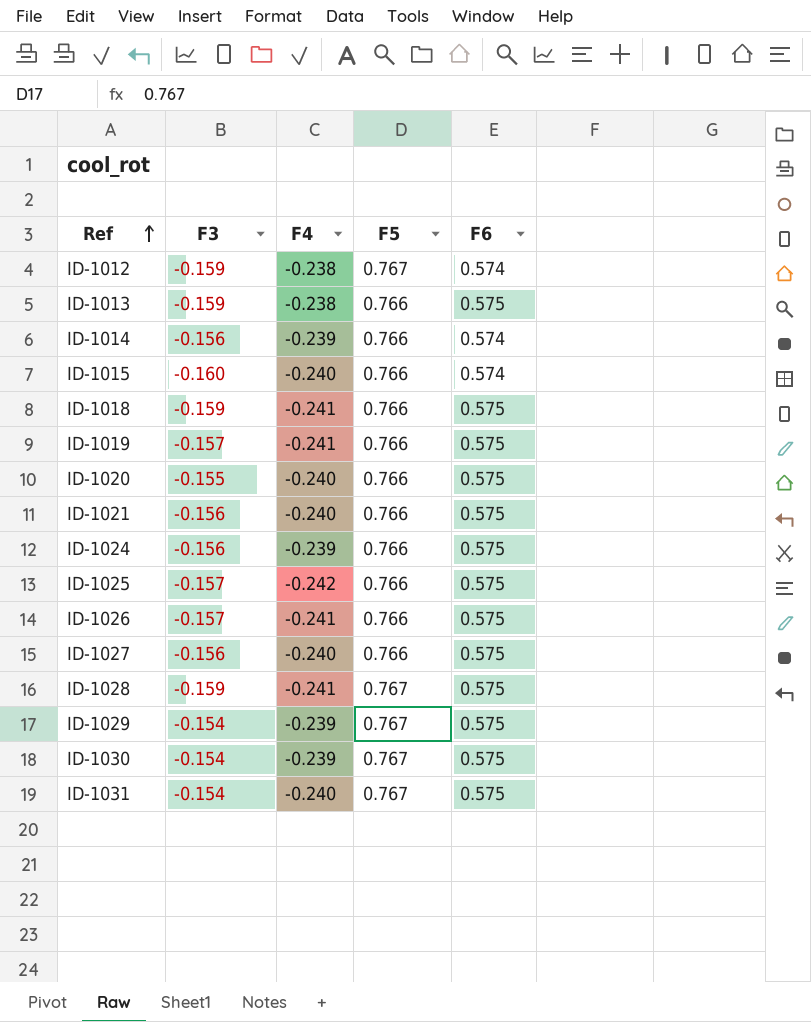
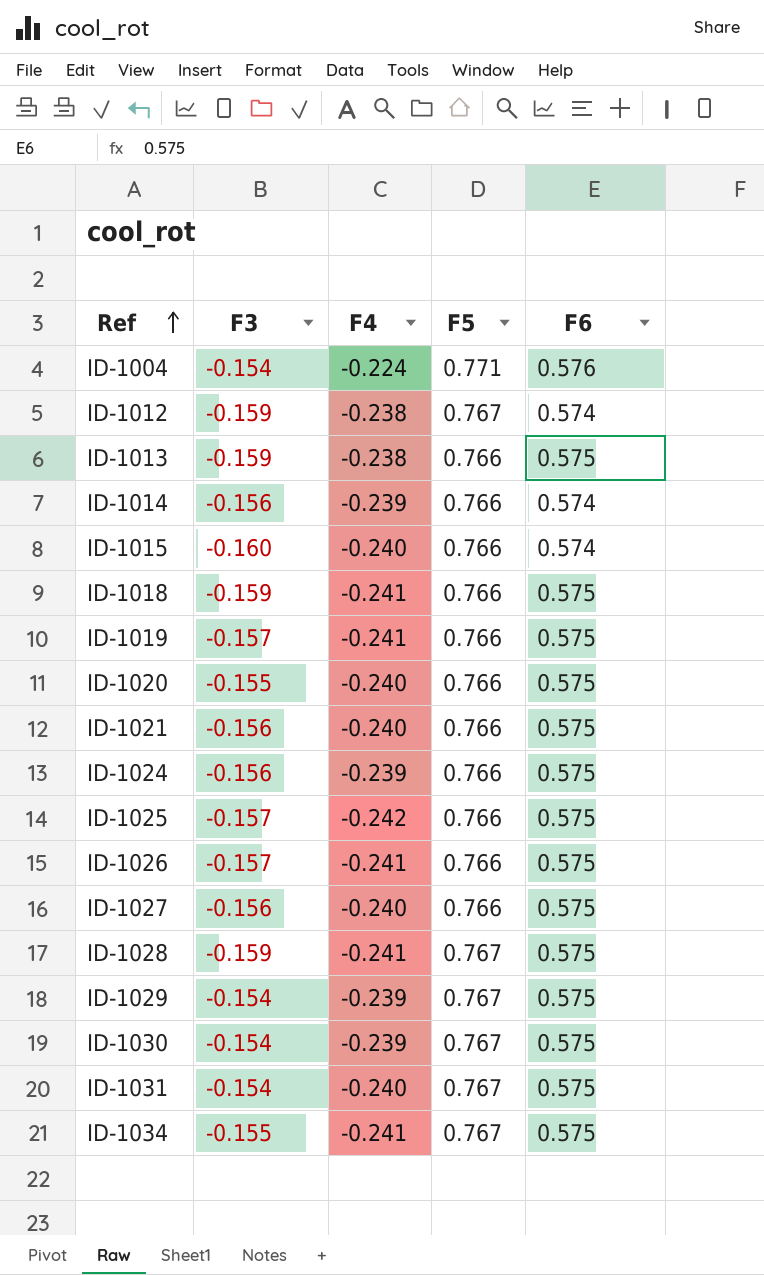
row ID-1004: none -> -0.154 | -0.224 | 0.771 | 0.576
row ID-1034: none -> -0.155 | -0.241 | 0.767 | 0.575

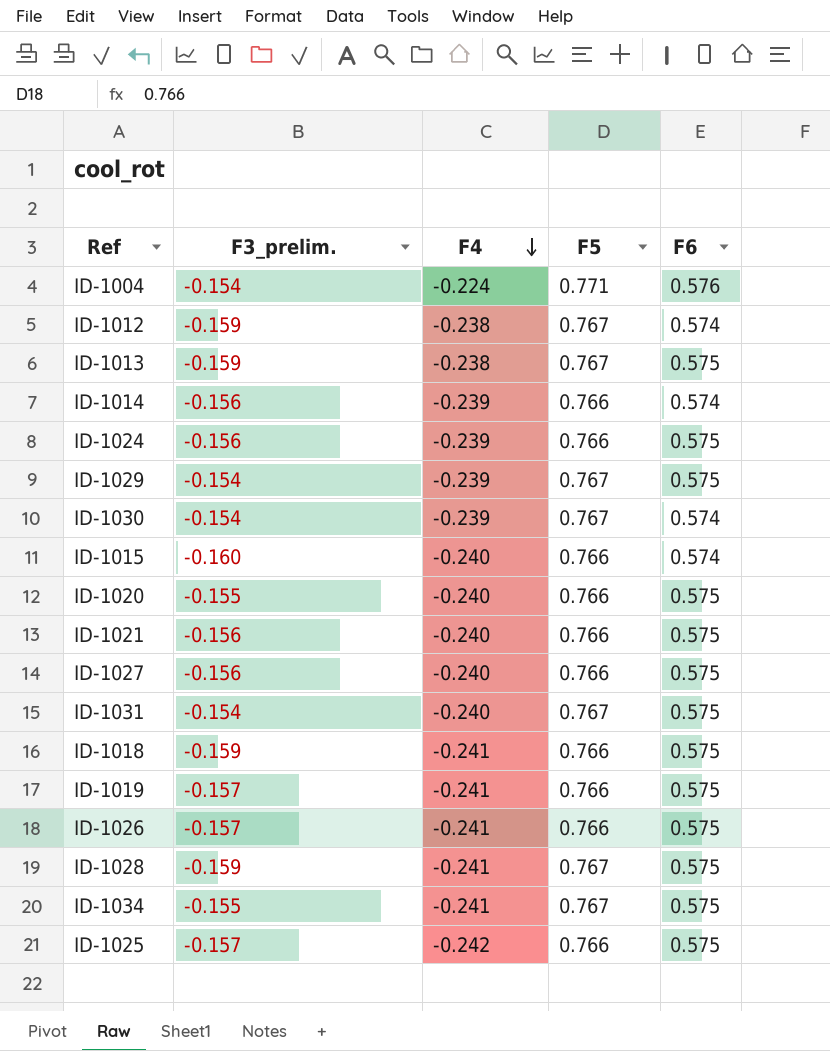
row order: Ref ascending -> F4 descending
column name: F3 -> F3_prelim.
ID-1013 | F5: 0.766 -> 0.767
ID-1030 | F6: 0.575 -> 0.574

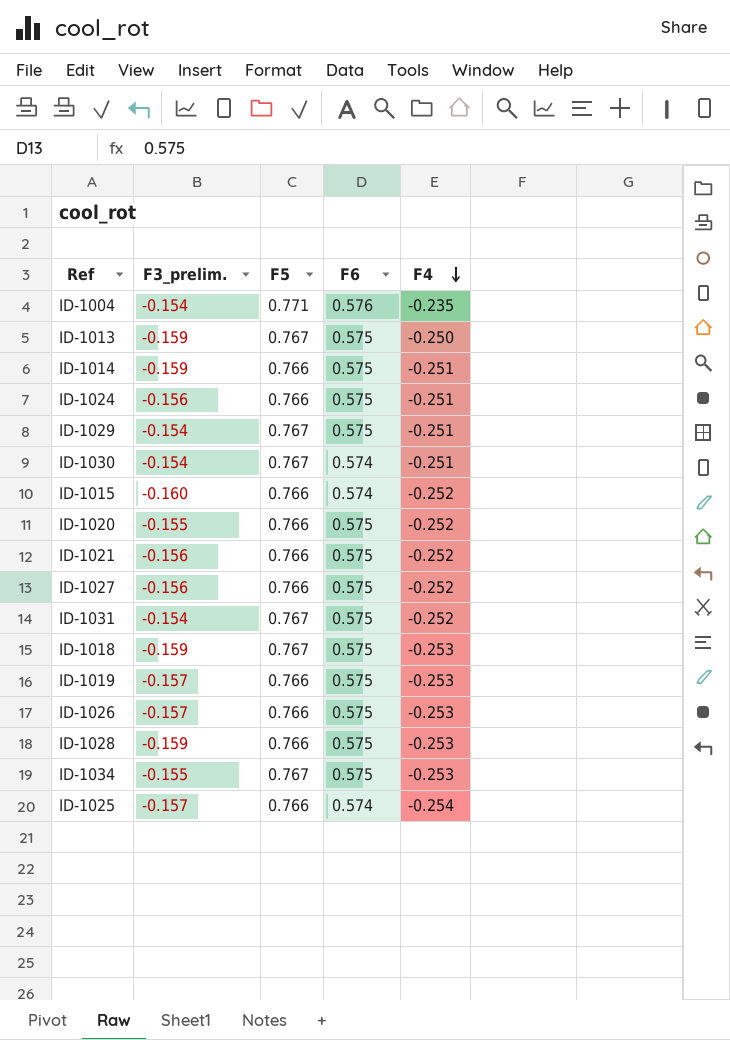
column F4 | position: 3 -> 5
row ID-1012: -0.159 | -0.238 | 0.767 | 0.574 -> none
ID-1004 | F4: -0.224 -> -0.235
ID-1013 | F4: -0.238 -> -0.250
ID-1014 | F3_prelim.: -0.156 -> -0.159
ID-1014 | F6: 0.574 -> 0.575
ID-1014 | F4: -0.239 -> -0.251
ID-1024 | F4: -0.239 -> -0.251
ID-1029 | F4: -0.239 -> -0.251
ID-1030 | F4: -0.239 -> -0.251
ID-1015 | F4: -0.240 -> -0.252
ID-1020 | F4: -0.240 -> -0.252
ID-1021 | F4: -0.240 -> -0.252
ID-1027 | F4: -0.240 -> -0.252
ID-1031 | F4: -0.240 -> -0.252
ID-1018 | F5: 0.766 -> 0.767
ID-1018 | F4: -0.241 -> -0.253
ID-1019 | F4: -0.241 -> -0.253
ID-1026 | F4: -0.241 -> -0.253
ID-1028 | F5: 0.767 -> 0.766
ID-1028 | F4: -0.241 -> -0.253
ID-1034 | F4: -0.241 -> -0.253
ID-1025 | F6: 0.575 -> 0.574
ID-1025 | F4: -0.242 -> -0.254

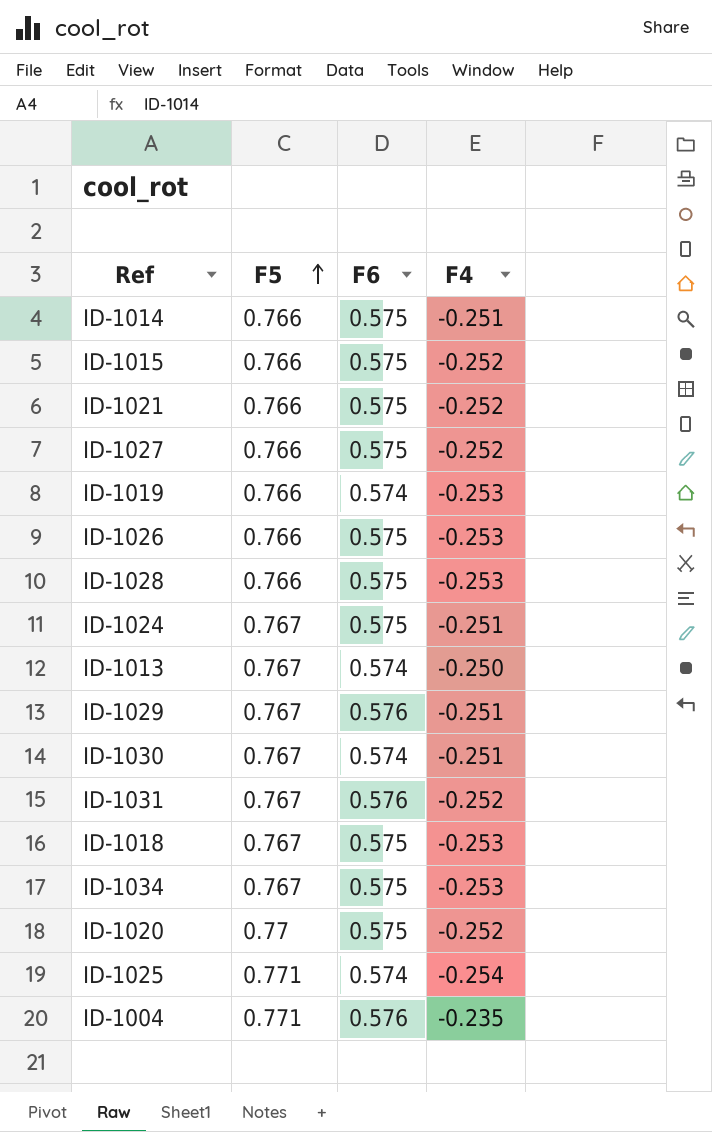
row order: F4 descending -> F5 ascending
column F3_prelim. | position: 2 -> none
ID-1015 | F6: 0.574 -> 0.575
ID-1019 | F6: 0.575 -> 0.574
ID-1024 | F5: 0.766 -> 0.767
ID-1013 | F6: 0.575 -> 0.574
ID-1029 | F6: 0.575 -> 0.576
ID-1031 | F6: 0.575 -> 0.576
ID-1020 | F5: 0.766 -> 0.77
ID-1025 | F5: 0.766 -> 0.771

